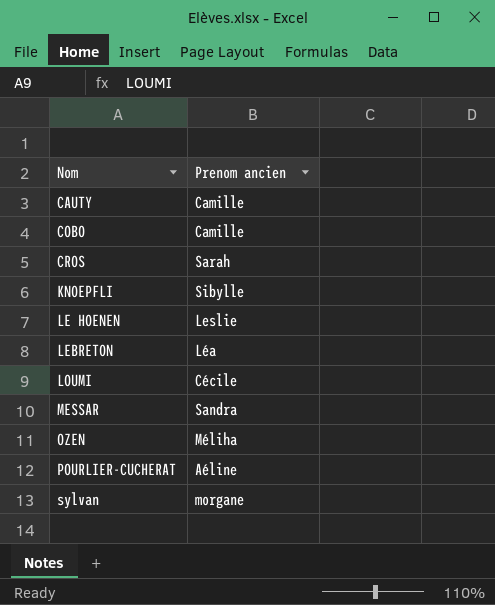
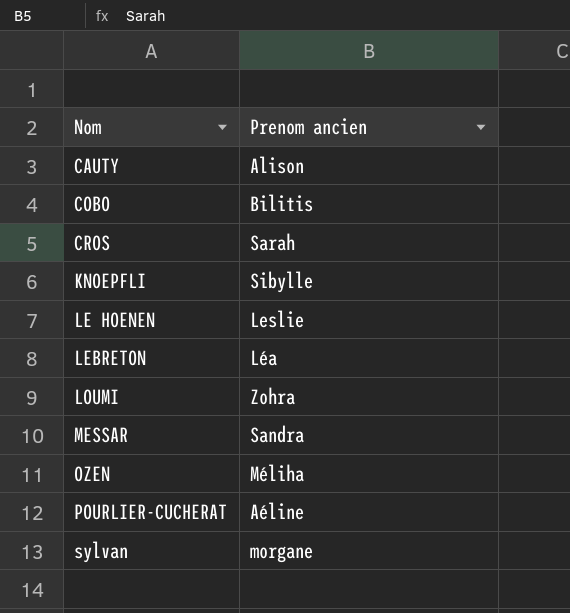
CAUTY | Prenom ancien: Camille -> Alison
COBO | Prenom ancien: Camille -> Bilitis
LOUMI | Prenom ancien: Cécile -> Zohra

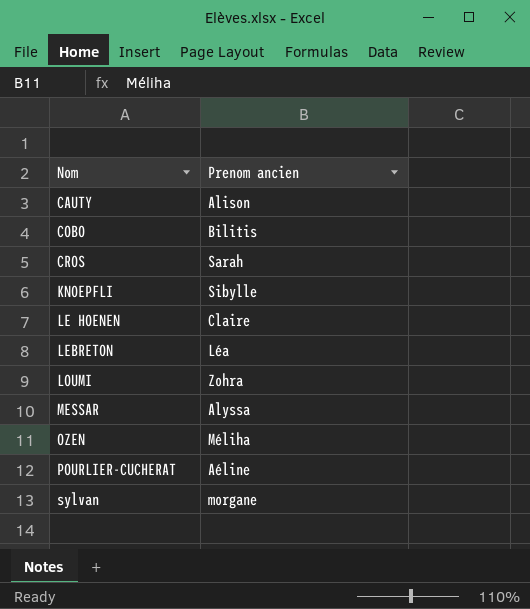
LE HOENEN | Prenom ancien: Leslie -> Claire
MESSAR | Prenom ancien: Sandra -> Alyssa

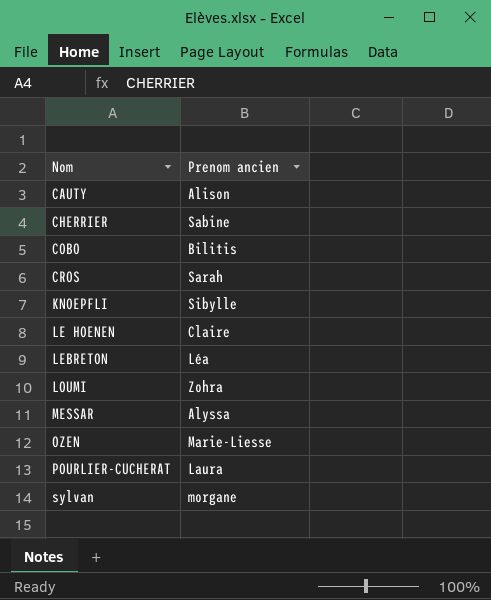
row CHERRIER: none -> Sabine
OZEN | Prenom ancien: Méliha -> Marie-Liesse
POURLIER-CUCHERAT | Prenom ancien: Aéline -> Laura

